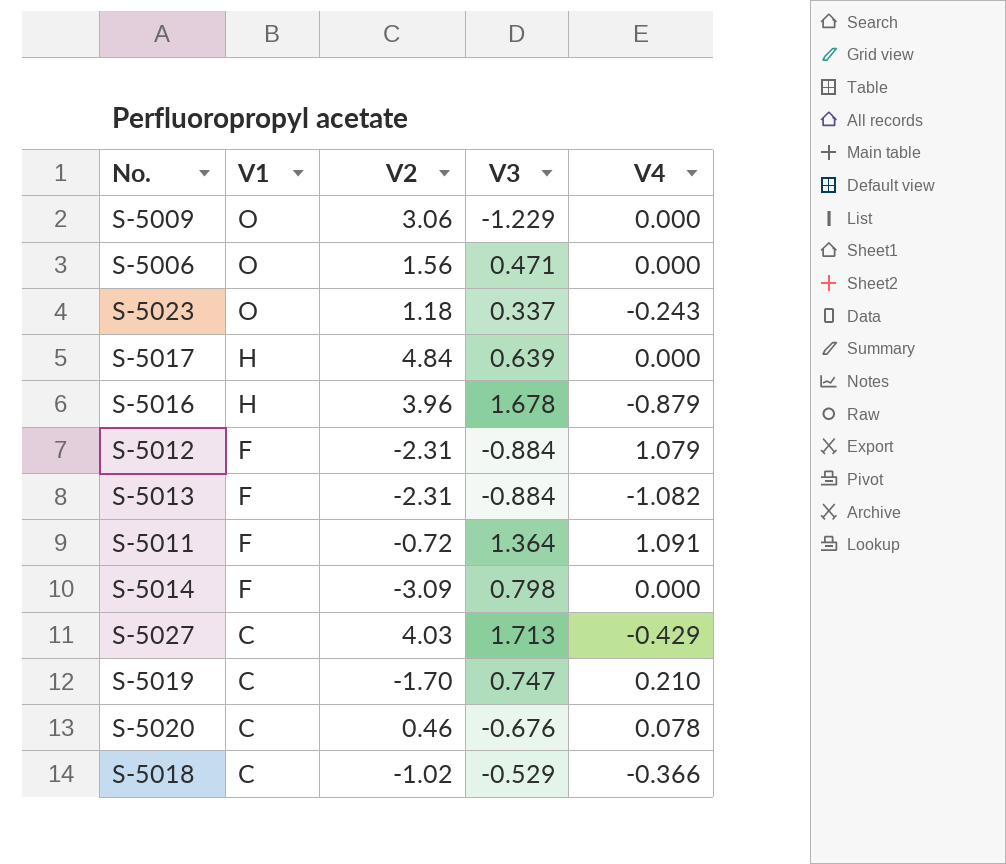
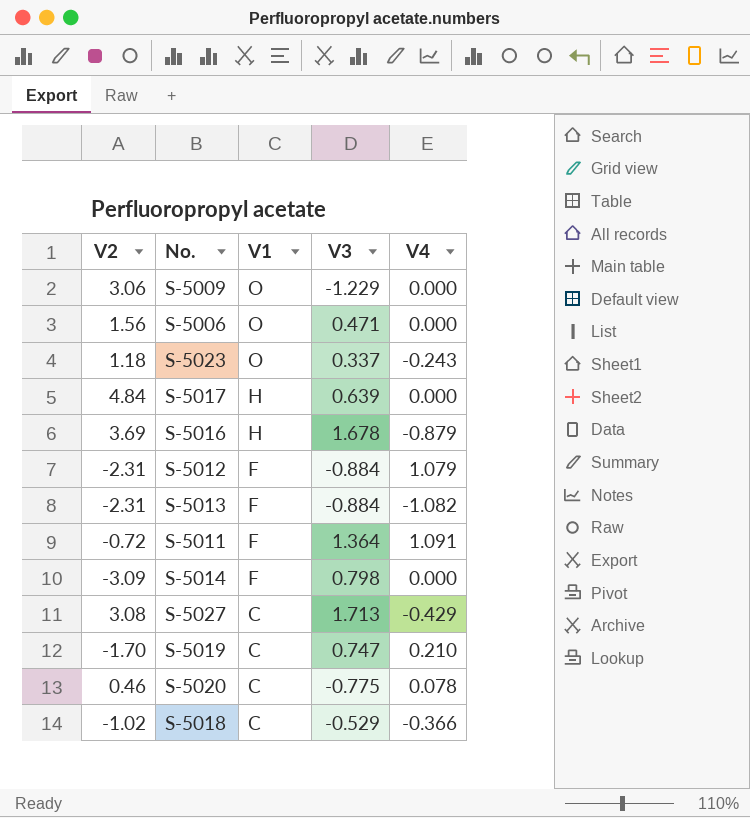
column V2 | position: 3 -> 1
S-5016 | V2: 3.96 -> 3.69
S-5027 | V2: 4.03 -> 3.08
S-5020 | V3: -0.676 -> -0.775

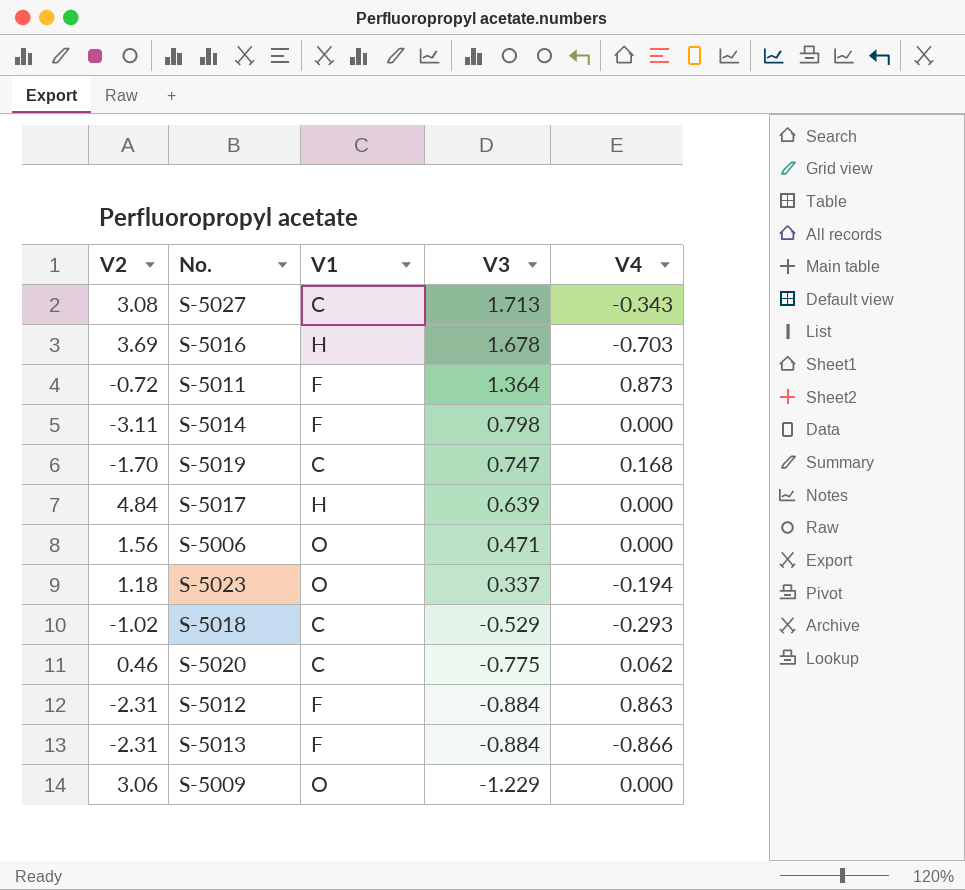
row order: V1 descending -> V3 descending
S-5027 | V4: -0.429 -> -0.343
S-5016 | V4: -0.879 -> -0.703
S-5011 | V4: 1.091 -> 0.873
S-5014 | V2: -3.09 -> -3.11
S-5019 | V4: 0.210 -> 0.168
S-5023 | V4: -0.243 -> -0.194
S-5018 | V4: -0.366 -> -0.293
S-5020 | V4: 0.078 -> 0.062
S-5012 | V4: 1.079 -> 0.863
S-5013 | V4: -1.082 -> -0.866

